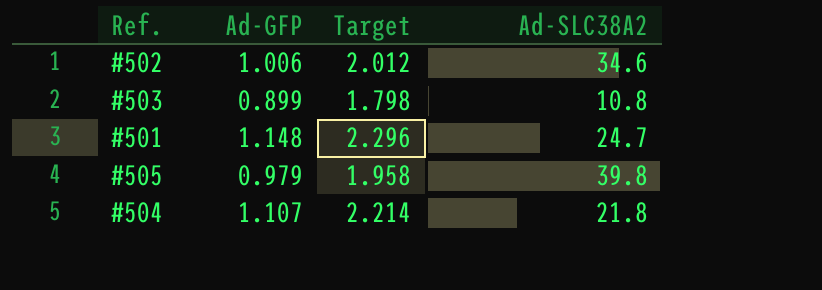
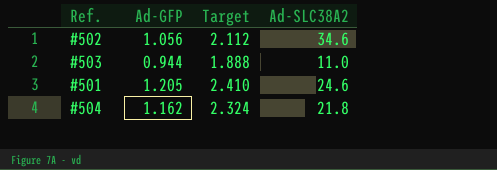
row #505: 0.979 | 1.958 | 39.8 -> none
#502 | Ad-GFP: 1.006 -> 1.056
#502 | Target: 2.012 -> 2.112
#503 | Ad-GFP: 0.899 -> 0.944
#503 | Target: 1.798 -> 1.888
#503 | Ad-SLC38A2: 10.8 -> 11.0
#501 | Ad-GFP: 1.148 -> 1.205
#501 | Target: 2.296 -> 2.410
#501 | Ad-SLC38A2: 24.7 -> 24.6
#504 | Ad-GFP: 1.107 -> 1.162
#504 | Target: 2.214 -> 2.324

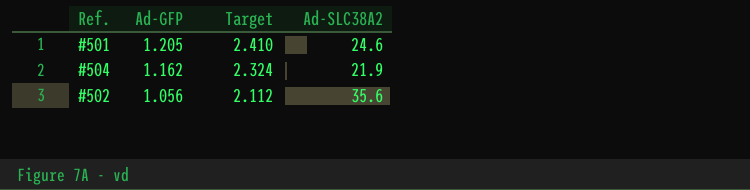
row order: none -> Ad-GFP descending
row #503: 0.944 | 1.888 | 11.0 -> none
#504 | Ad-SLC38A2: 21.8 -> 21.9
#502 | Ad-SLC38A2: 34.6 -> 35.6

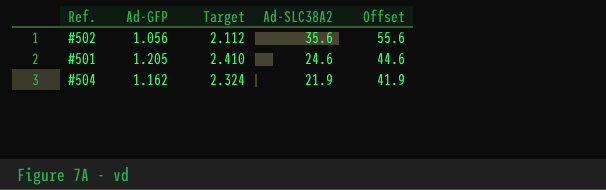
row order: Ad-GFP descending -> Ad-SLC38A2 descending
column Offset | formula: none -> [Ad-SLC38A2] + 20

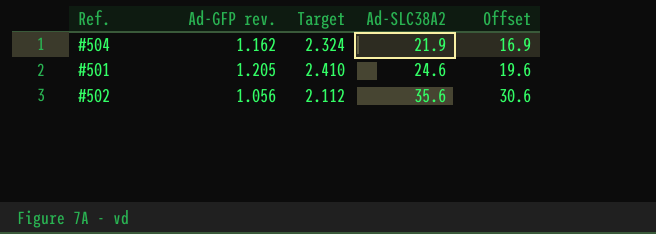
row order: Ad-SLC38A2 descending -> Ad-SLC38A2 ascending
column name: Ad-GFP -> Ad-GFP rev.
column Offset | formula: [Ad-SLC38A2] + 20 -> [Ad-SLC38A2] - 5

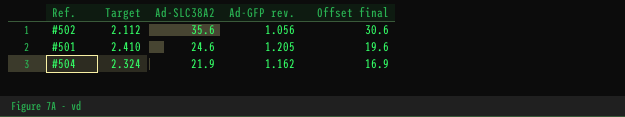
row order: Ad-SLC38A2 ascending -> Ad-SLC38A2 descending
column Ad-GFP rev. | position: 2 -> 4
column name: Offset -> Offset final

